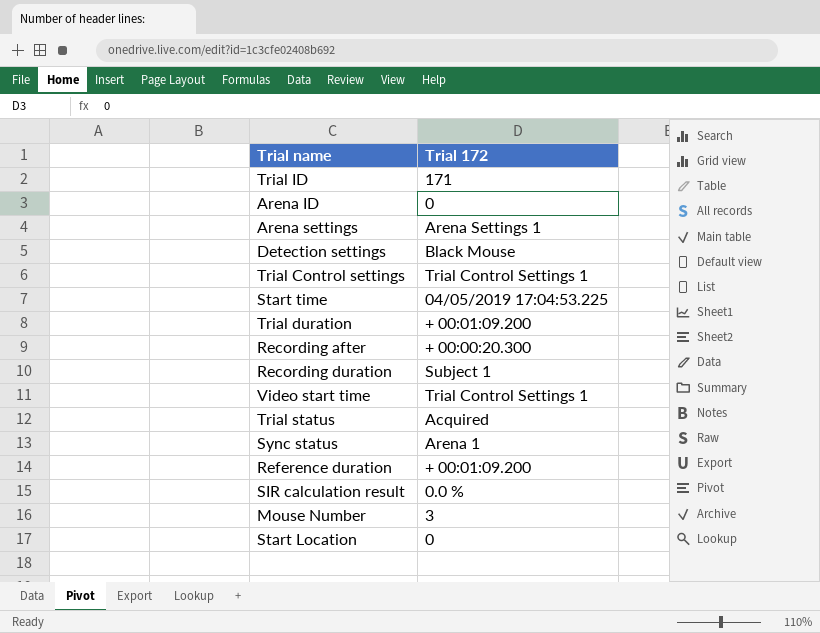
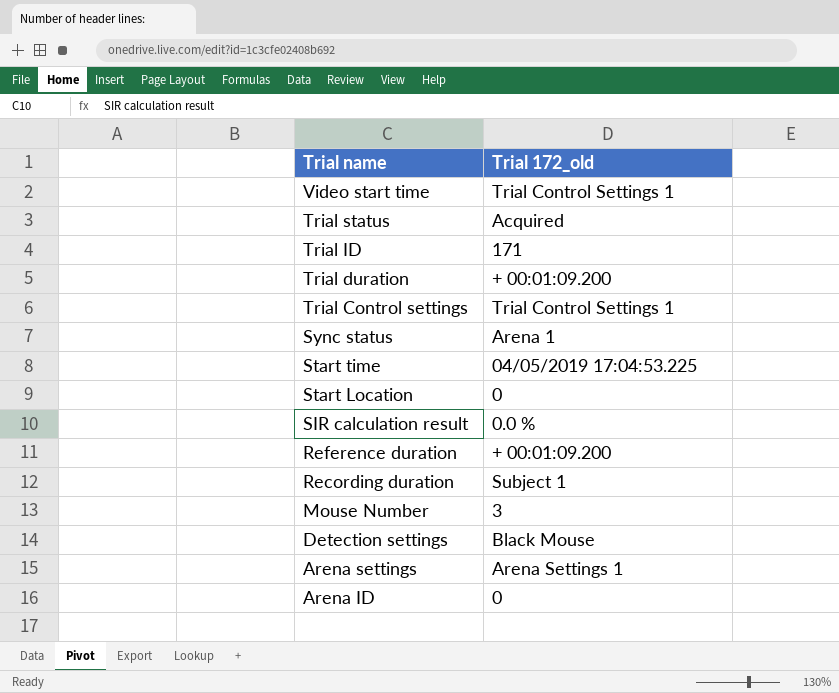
row order: none -> Trial name descending
column name: Trial 172 -> Trial 172_old
row Recording after: + 00:00:20.300 -> none

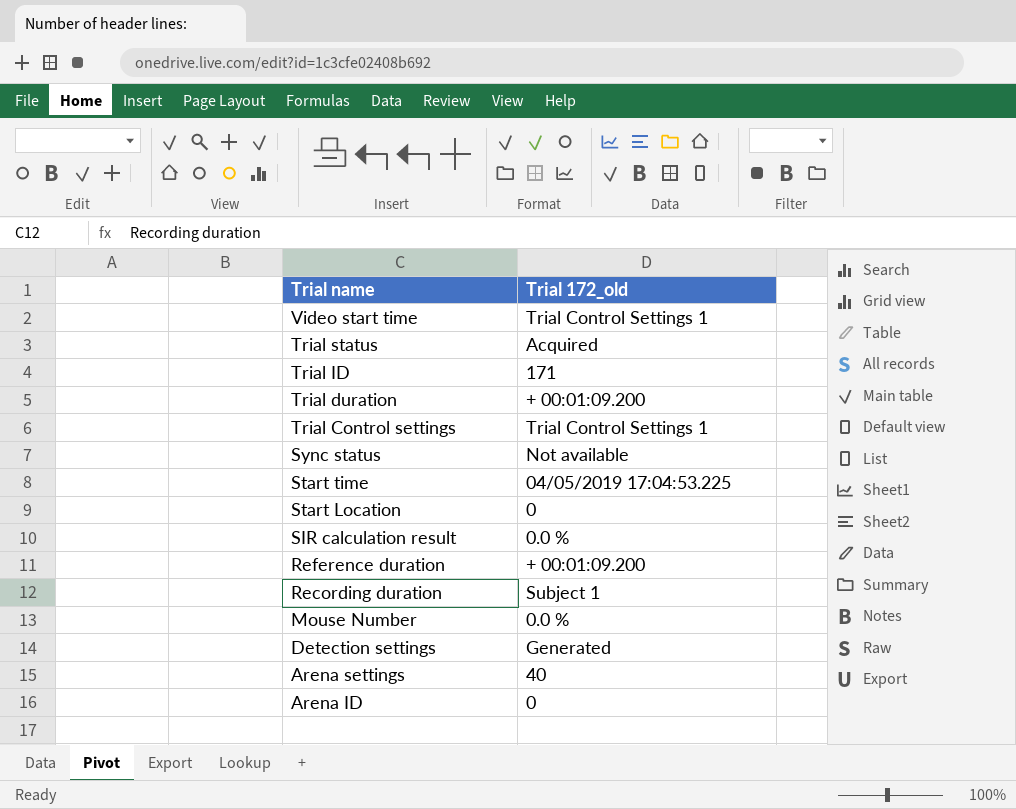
Sync status | Trial 172_old: Arena 1 -> Not available
Mouse Number | Trial 172_old: 3 -> 0.0 %
Detection settings | Trial 172_old: Black Mouse -> Generated
Arena settings | Trial 172_old: Arena Settings 1 -> 40

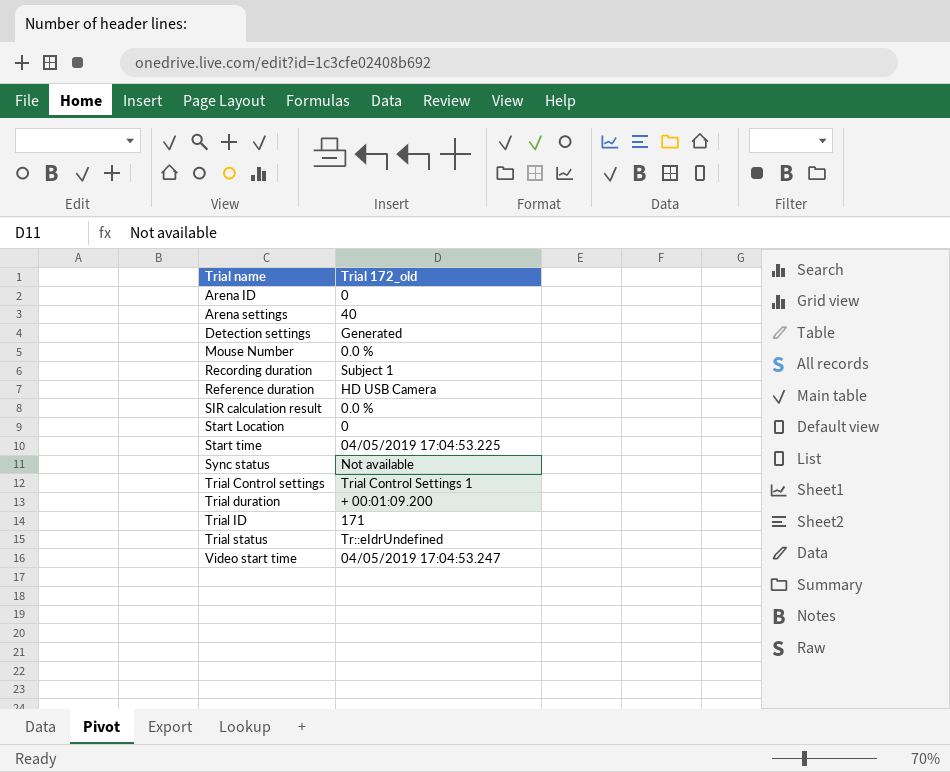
row order: Trial name descending -> Trial name ascending
Reference duration | Trial 172_old: + 00:01:09.200 -> HD USB Camera
Trial status | Trial 172_old: Acquired -> Tr::eIdrUndefined
Video start time | Trial 172_old: Trial Control Settings 1 -> 04/05/2019 17:04:53.247

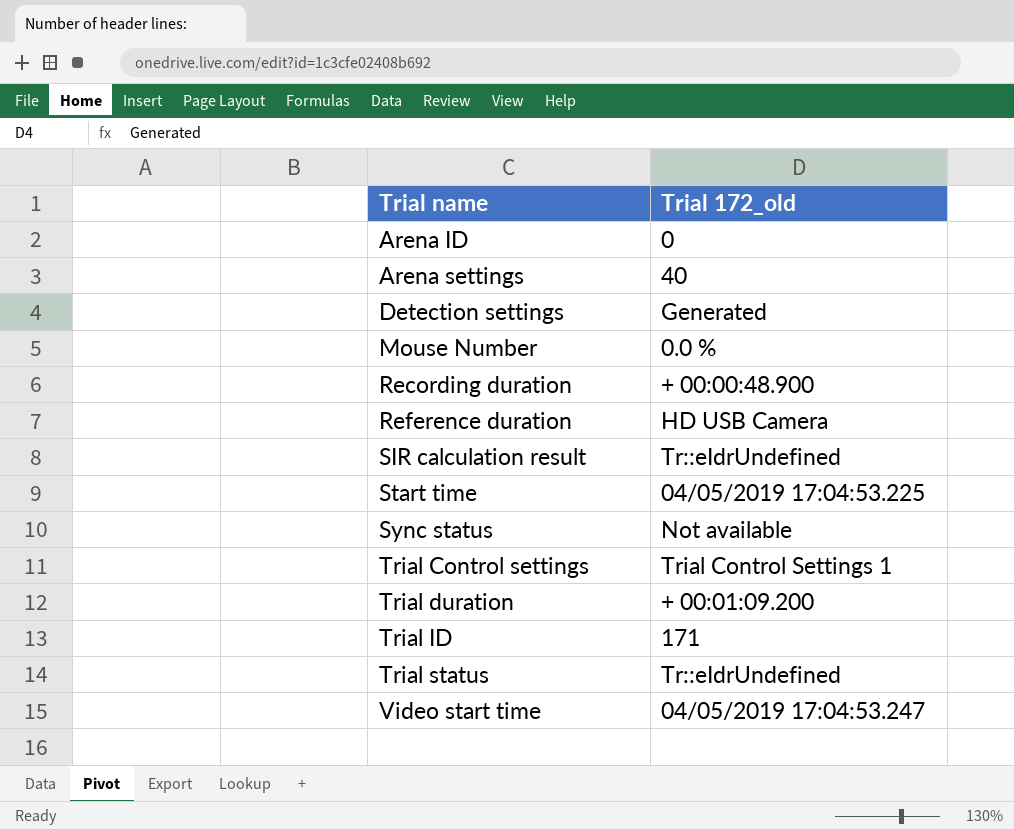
row Start Location: 0 -> none
Recording duration | Trial 172_old: Subject 1 -> + 00:00:48.900
SIR calculation result | Trial 172_old: 0.0 % -> Tr::eIdrUndefined

